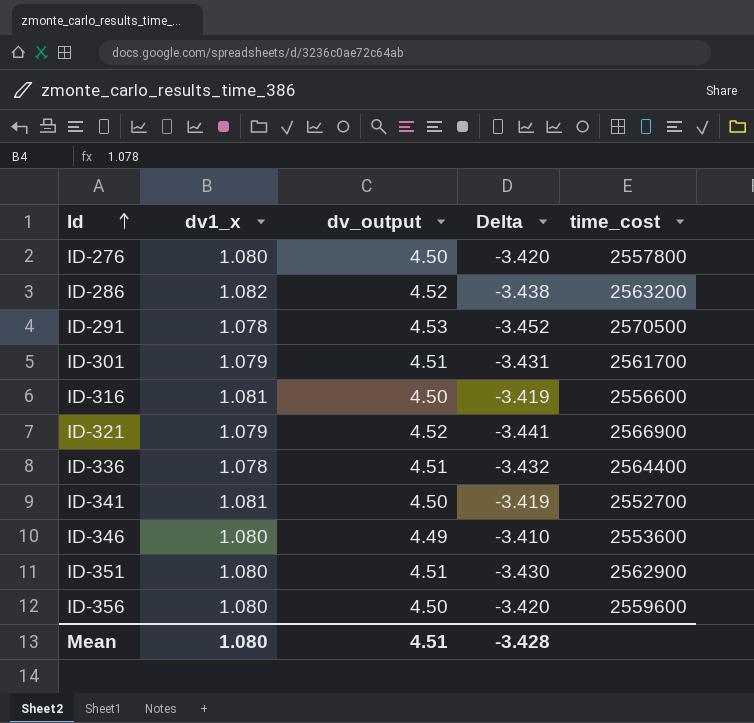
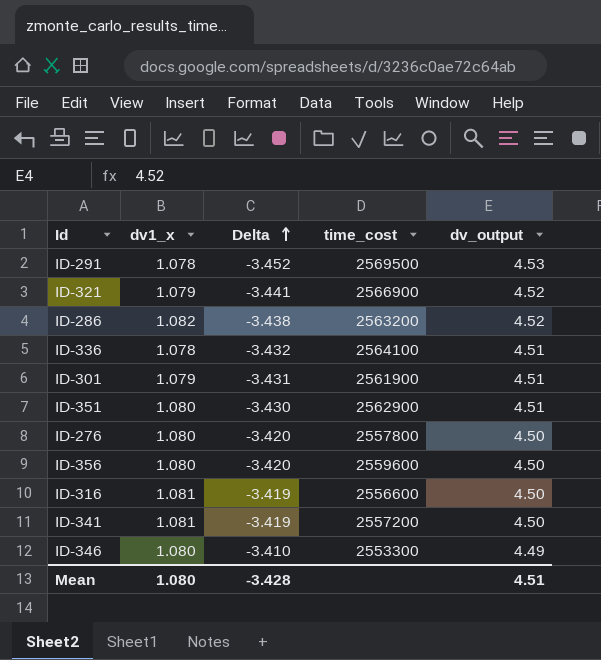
row order: Id ascending -> Delta ascending
column dv_output | position: 3 -> 5
ID-291 | time_cost: 2570500 -> 2569500
ID-336 | time_cost: 2564400 -> 2564100
ID-301 | time_cost: 2561700 -> 2561900
ID-341 | time_cost: 2552700 -> 2557200
ID-346 | time_cost: 2553600 -> 2553300

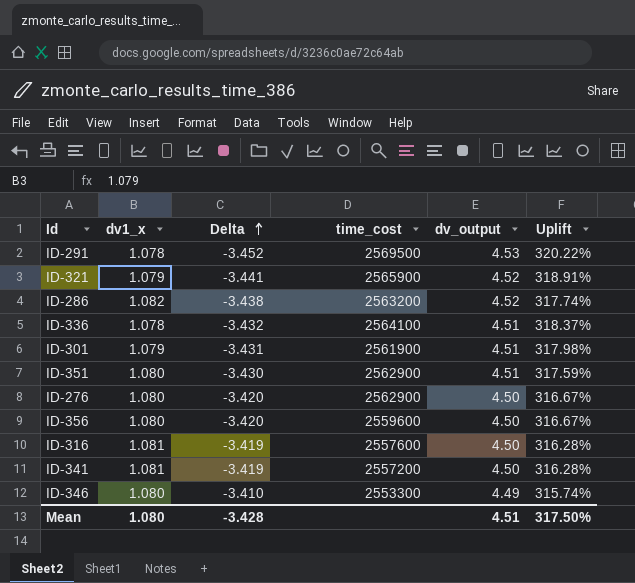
column Uplift | formula: none -> ([dv_output] - [dv1_x]) / [dv1_x]
ID-321 | time_cost: 2566900 -> 2565900
ID-276 | time_cost: 2557800 -> 2562900
ID-316 | time_cost: 2556600 -> 2557600

